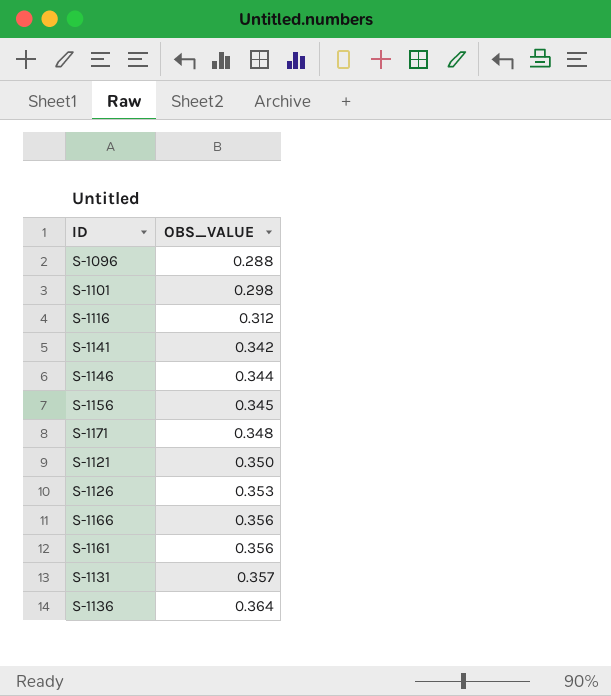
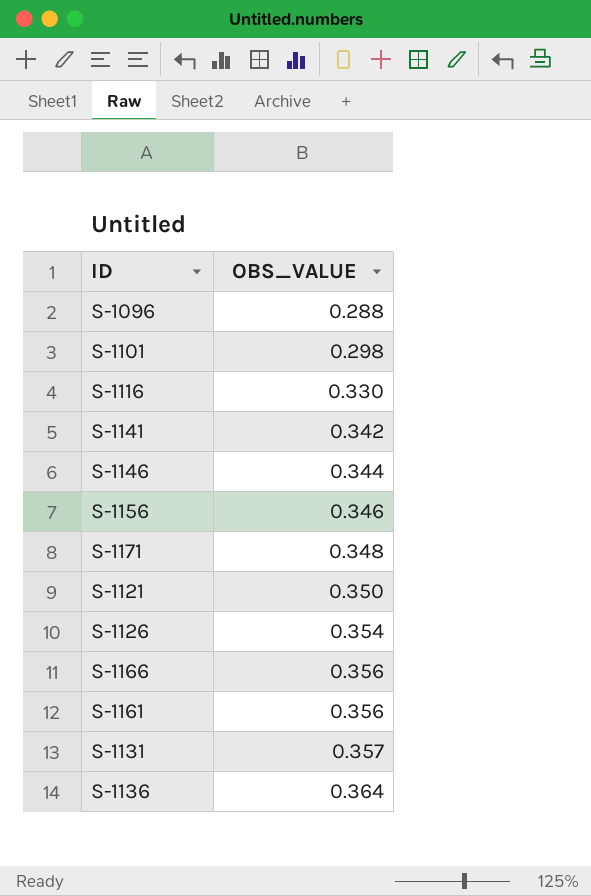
S-1116 | OBS_VALUE: 0.312 -> 0.330
S-1156 | OBS_VALUE: 0.345 -> 0.346
S-1126 | OBS_VALUE: 0.353 -> 0.354

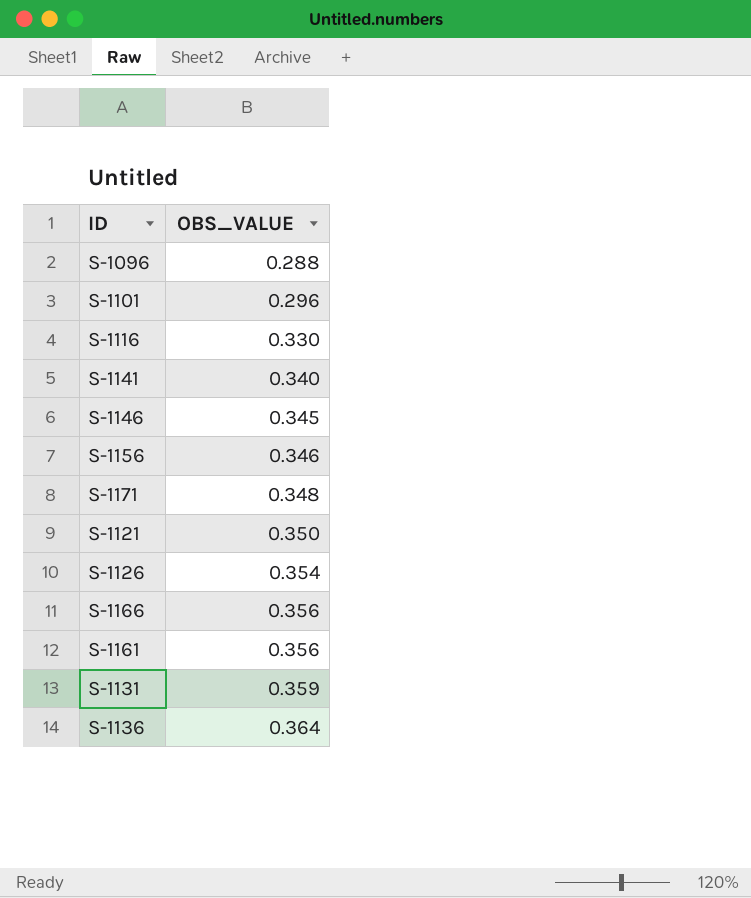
S-1101 | OBS_VALUE: 0.298 -> 0.296
S-1141 | OBS_VALUE: 0.342 -> 0.340
S-1146 | OBS_VALUE: 0.344 -> 0.345
S-1131 | OBS_VALUE: 0.357 -> 0.359

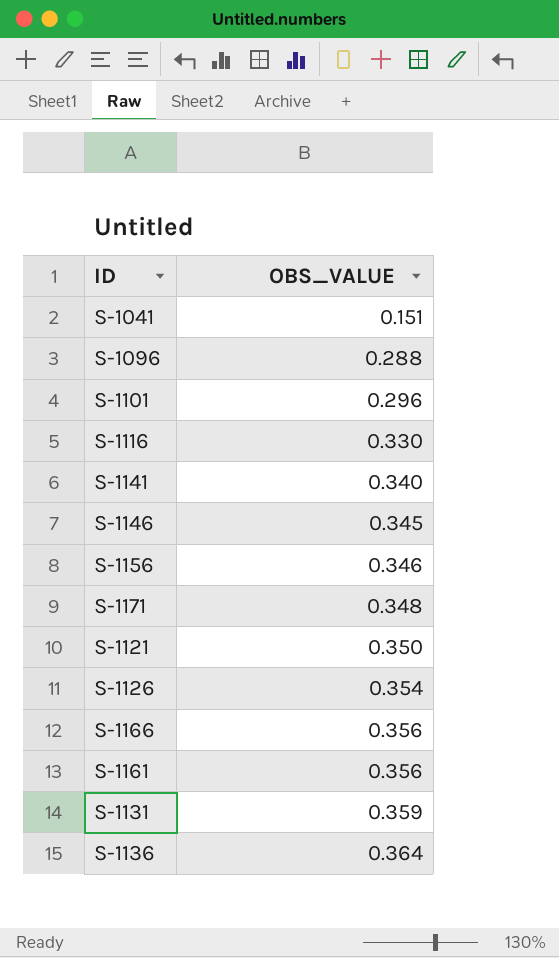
row S-1041: none -> 0.151

